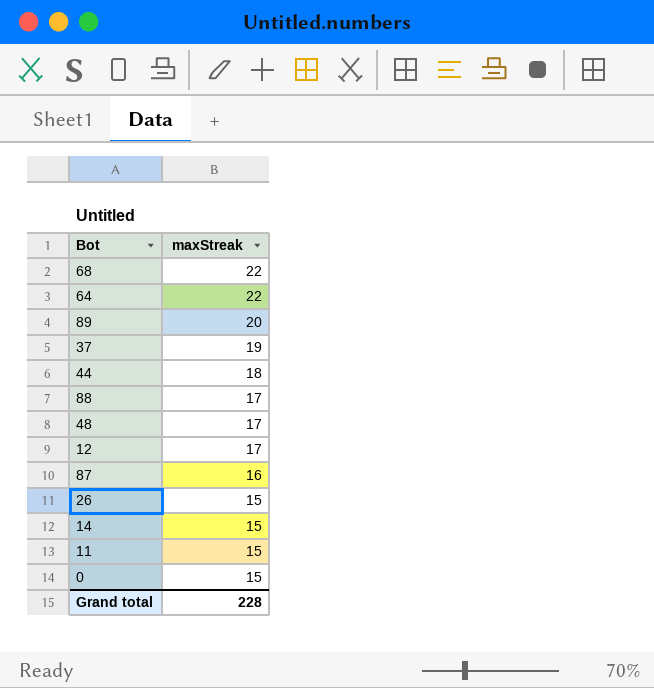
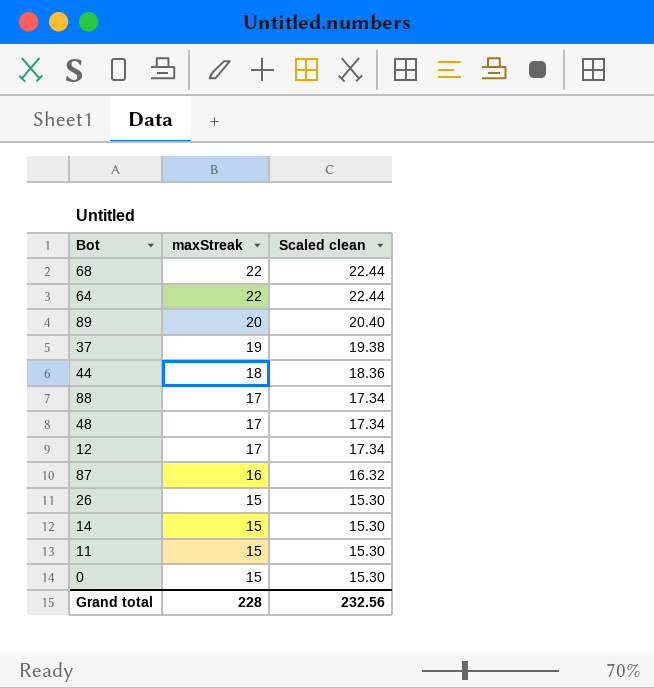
column Scaled clean | formula: none -> [maxStreak] * 1.02

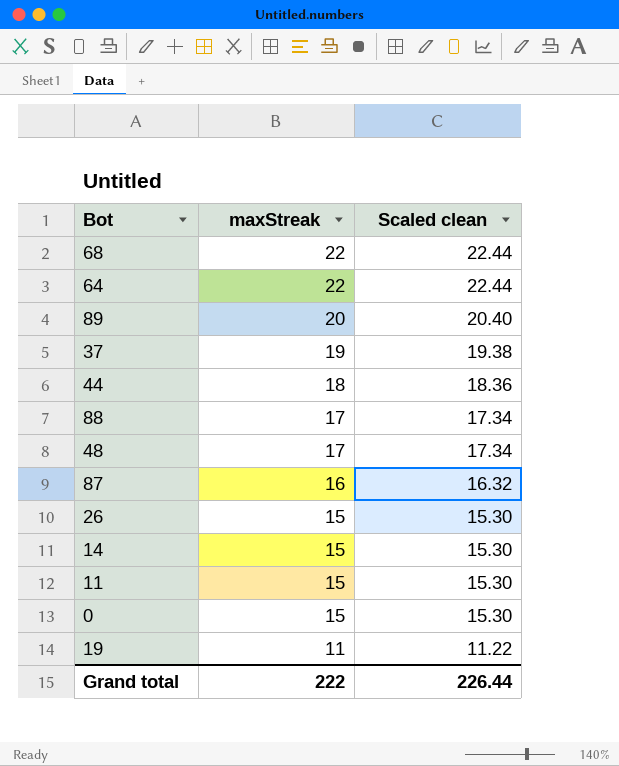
row 12: 17 | 17.34 -> none
row 19: none -> 11 | 11.22
Grand total | maxStreak: 228 -> 222
Grand total | Scaled clean: 232.56 -> 226.44

